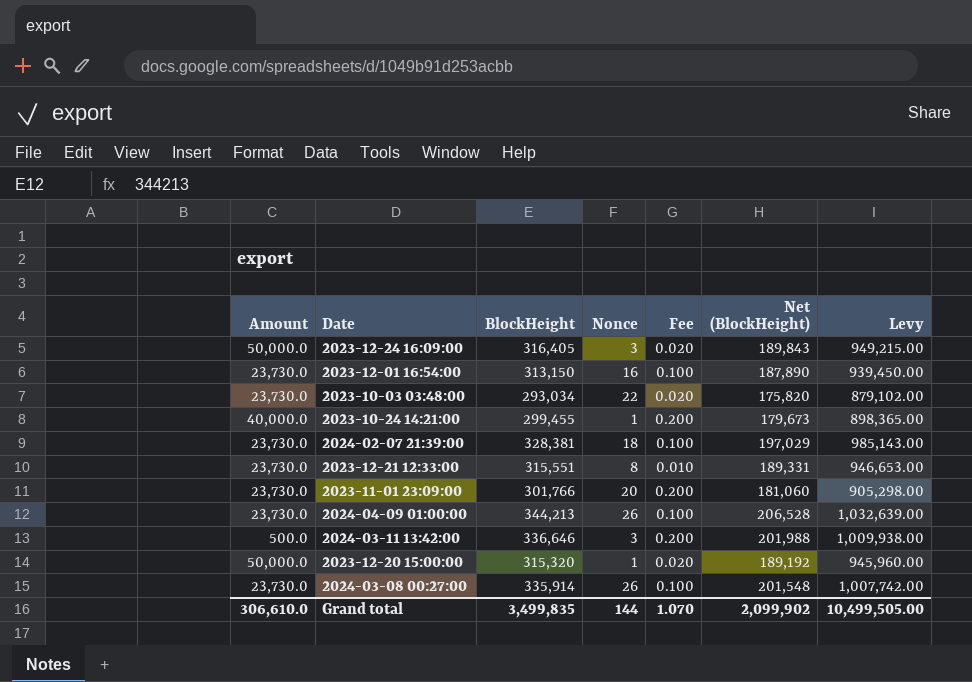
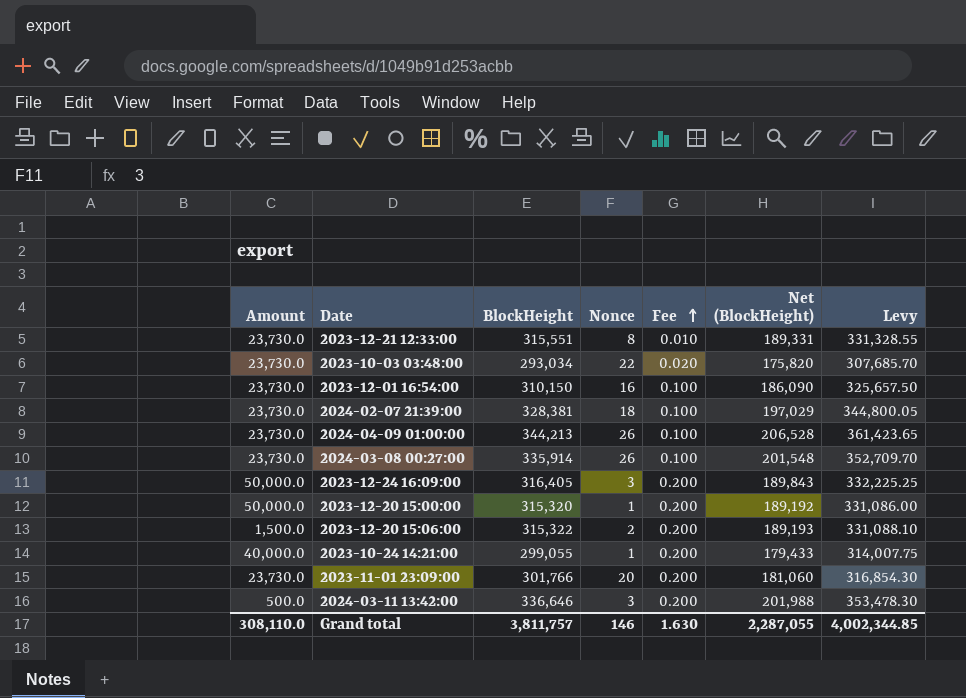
row order: none -> Fee ascending
column Levy | formula: [BlockHeight] * 3 -> [BlockHeight] * 1.05
2023-12-01 16:54:00 | BlockHeight: 313,150 -> 310,150
2023-12-01 16:54:00 | Net (BlockHeight): 187,890 -> 186,090
2023-12-24 16:09:00 | Fee: 0.020 -> 0.200
2023-12-20 15:00:00 | Fee: 0.020 -> 0.200
row 2023-12-20 15:06:00: none -> 1,500.0 | 315,322 | 2 | 0.200 | 189,193 | 331,088.10
2023-10-24 14:21:00 | BlockHeight: 299,455 -> 299,055
2023-10-24 14:21:00 | Net (BlockHeight): 179,673 -> 179,433
Grand total | Amount: 306,610.0 -> 308,110.0
Grand total | BlockHeight: 3,499,835 -> 3,811,757
Grand total | Nonce: 144 -> 146
Grand total | Fee: 1.070 -> 1.630
Grand total | Net (BlockHeight): 2,099,902 -> 2,287,055
Grand total | Levy: 10,499,505.00 -> 4,002,344.85

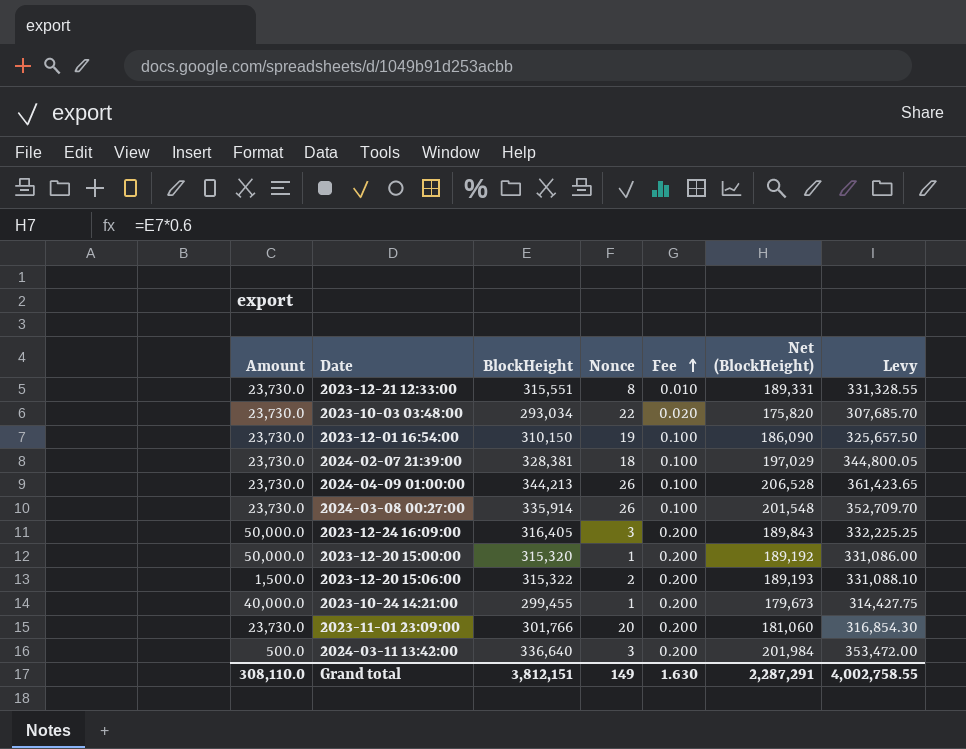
2023-12-01 16:54:00 | Nonce: 16 -> 19
2023-10-24 14:21:00 | BlockHeight: 299,055 -> 299,455
2023-10-24 14:21:00 | Net (BlockHeight): 179,433 -> 179,673
2023-10-24 14:21:00 | Levy: 314,007.75 -> 314,427.75
2024-03-11 13:42:00 | BlockHeight: 336,646 -> 336,640
2024-03-11 13:42:00 | Net (BlockHeight): 201,988 -> 201,984
2024-03-11 13:42:00 | Levy: 353,478.30 -> 353,472.00
Grand total | BlockHeight: 3,811,757 -> 3,812,151
Grand total | Nonce: 146 -> 149
Grand total | Net (BlockHeight): 2,287,055 -> 2,287,291
Grand total | Levy: 4,002,344.85 -> 4,002,758.55

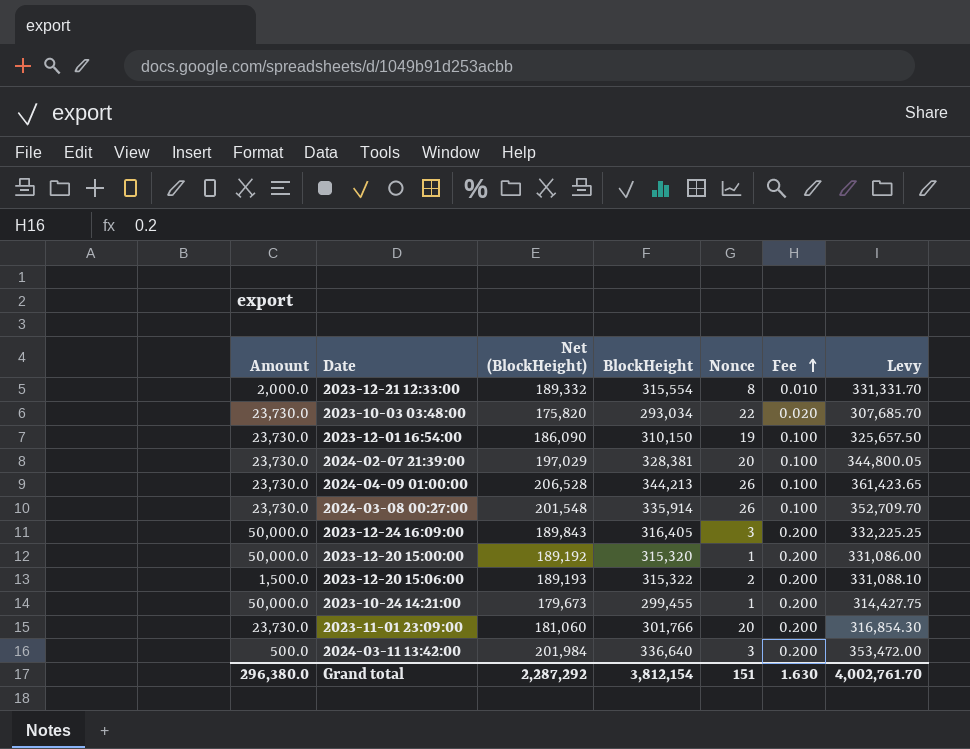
column Net (BlockHeight) | position: 6 -> 3
2023-12-21 12:33:00 | Amount: 23,730.0 -> 2,000.0
2023-12-21 12:33:00 | Net (BlockHeight): 189,331 -> 189,332
2023-12-21 12:33:00 | BlockHeight: 315,551 -> 315,554
2023-12-21 12:33:00 | Levy: 331,328.55 -> 331,331.70
2024-02-07 21:39:00 | Nonce: 18 -> 20
2023-10-24 14:21:00 | Amount: 40,000.0 -> 50,000.0
Grand total | Amount: 308,110.0 -> 296,380.0
Grand total | Net (BlockHeight): 2,287,291 -> 2,287,292
Grand total | BlockHeight: 3,812,151 -> 3,812,154
Grand total | Nonce: 149 -> 151
Grand total | Levy: 4,002,758.55 -> 4,002,761.70

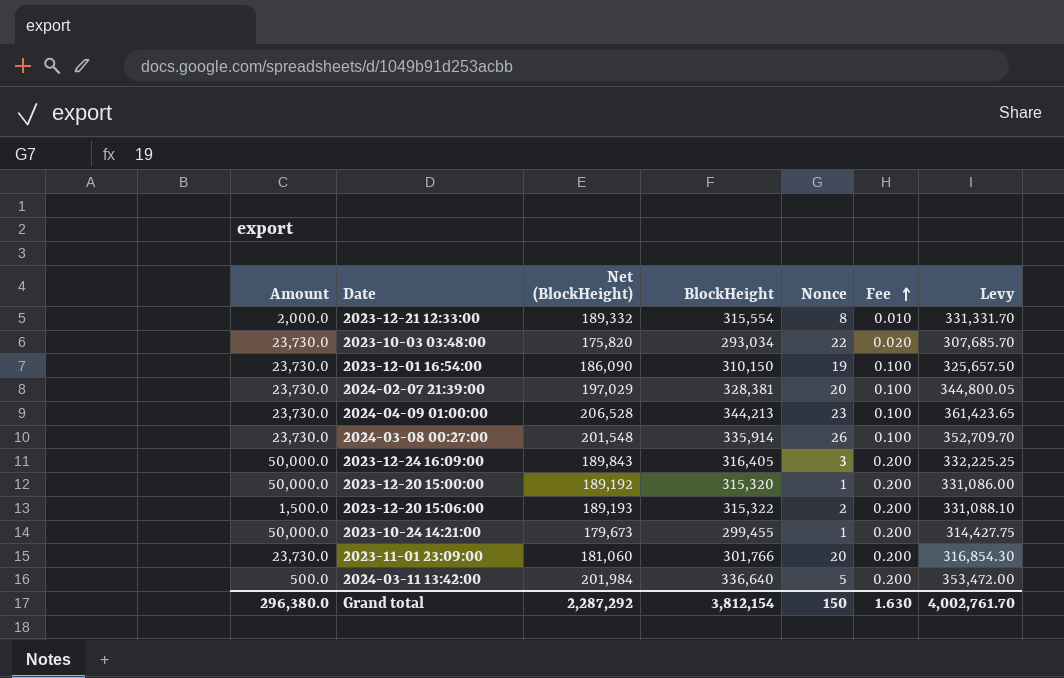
2024-04-09 01:00:00 | Nonce: 26 -> 23
2024-03-11 13:42:00 | Nonce: 3 -> 5
Grand total | Nonce: 151 -> 150

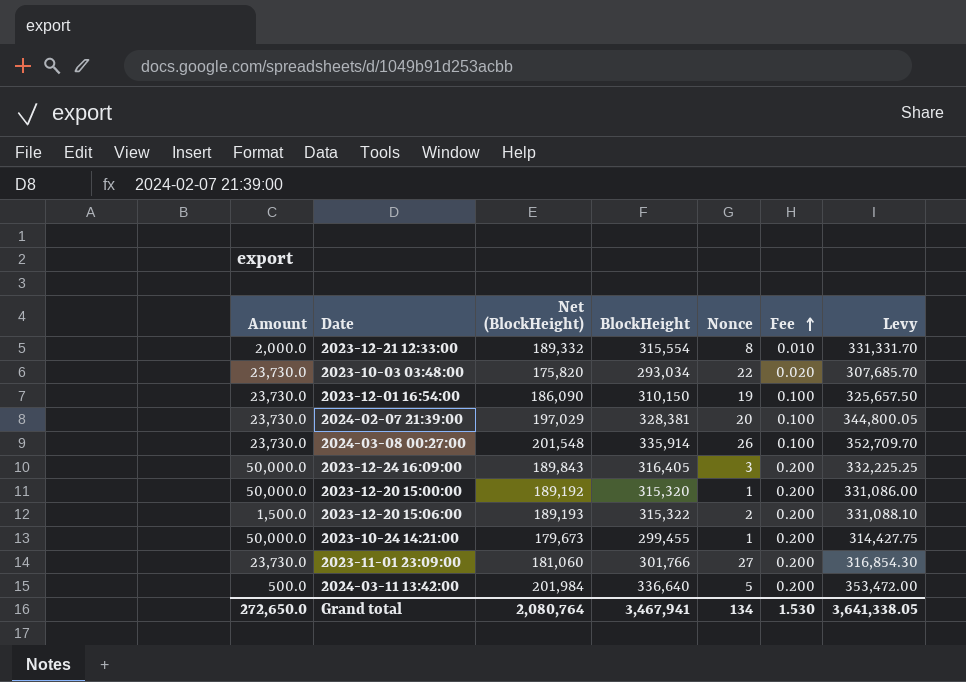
row 2024-04-09 01:00:00: 23,730.0 | 206,528 | 344,213 | 23 | 0.100 | 361,423.65 -> none
2023-11-01 23:09:00 | Nonce: 20 -> 27
Grand total | Amount: 296,380.0 -> 272,650.0
Grand total | Net (BlockHeight): 2,287,292 -> 2,080,764
Grand total | BlockHeight: 3,812,154 -> 3,467,941
Grand total | Nonce: 150 -> 134
Grand total | Fee: 1.630 -> 1.530
Grand total | Levy: 4,002,761.70 -> 3,641,338.05

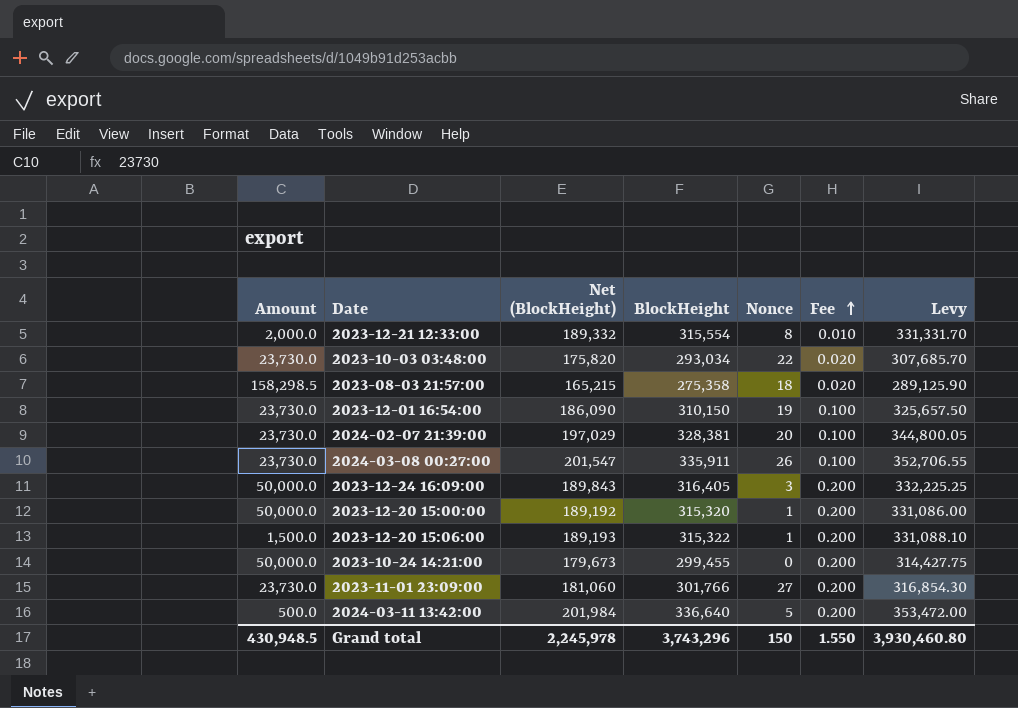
row 2023-08-03 21:57:00: none -> 158,298.5 | 165,215 | 275,358 | 18 | 0.020 | 289,125.90
2024-03-08 00:27:00 | Net (BlockHeight): 201,548 -> 201,547
2024-03-08 00:27:00 | BlockHeight: 335,914 -> 335,911
2024-03-08 00:27:00 | Levy: 352,709.70 -> 352,706.55
2023-12-20 15:06:00 | Nonce: 2 -> 1
2023-10-24 14:21:00 | Nonce: 1 -> 0
Grand total | Amount: 272,650.0 -> 430,948.5
Grand total | Net (BlockHeight): 2,080,764 -> 2,245,978
Grand total | BlockHeight: 3,467,941 -> 3,743,296
Grand total | Nonce: 134 -> 150
Grand total | Fee: 1.530 -> 1.550
Grand total | Levy: 3,641,338.05 -> 3,930,460.80

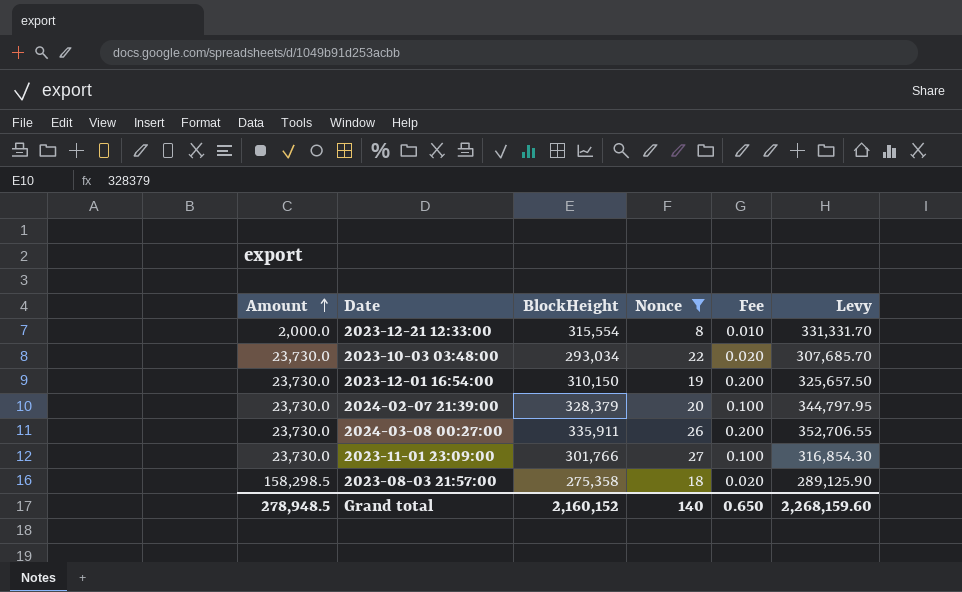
filter: none -> Nonce >= 8
row order: Fee ascending -> Amount ascending
column Net (BlockHeight) | formula: [BlockHeight] * 0.6 -> none
2023-12-01 16:54:00 | Fee: 0.100 -> 0.200
2024-02-07 21:39:00 | BlockHeight: 328,381 -> 328,379
2024-02-07 21:39:00 | Levy: 344,800.05 -> 344,797.95
2024-03-08 00:27:00 | Fee: 0.100 -> 0.200
2023-11-01 23:09:00 | Fee: 0.200 -> 0.100
Grand total | Amount: 430,948.5 -> 278,948.5
Grand total | BlockHeight: 3,743,296 -> 2,160,152
Grand total | Nonce: 150 -> 140
Grand total | Fee: 1.550 -> 0.650
Grand total | Levy: 3,930,460.80 -> 2,268,159.60

